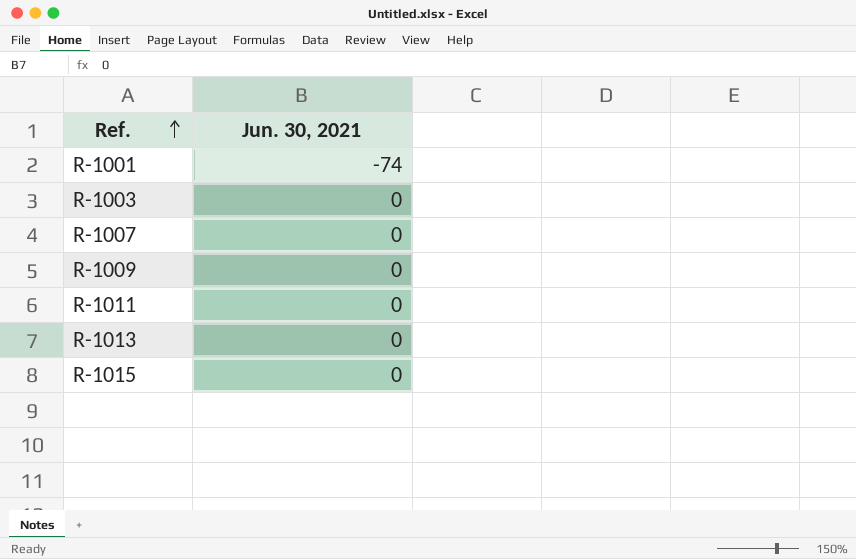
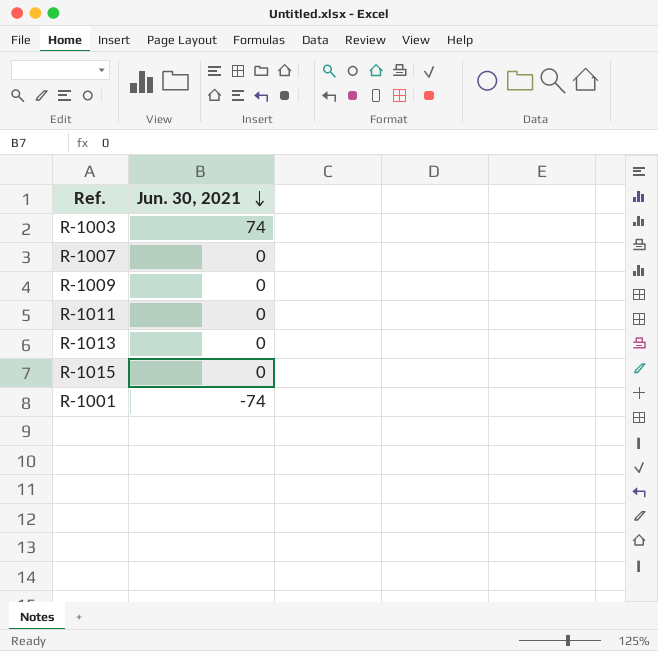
row order: Ref. ascending -> Jun. 30, 2021 descending
R-1003 | Jun. 30, 2021: 0 -> 74

